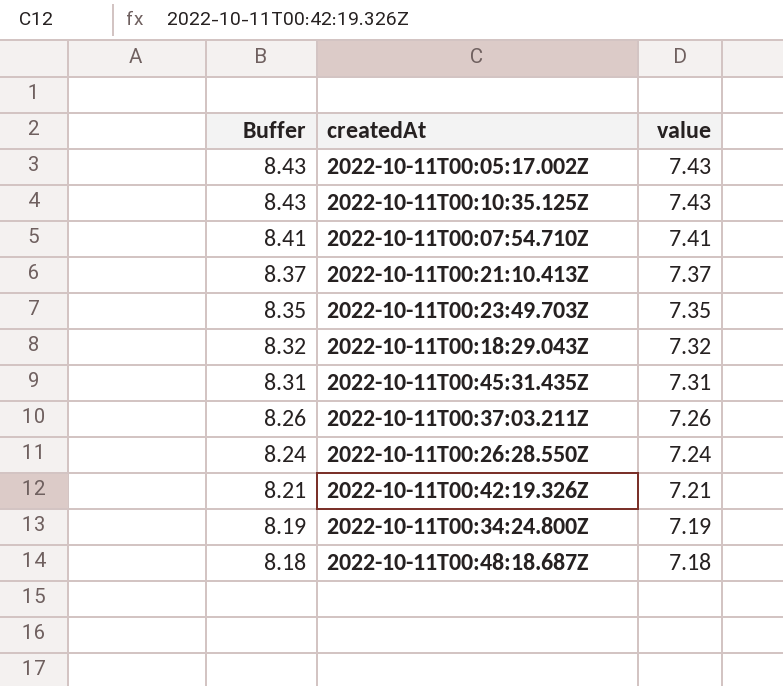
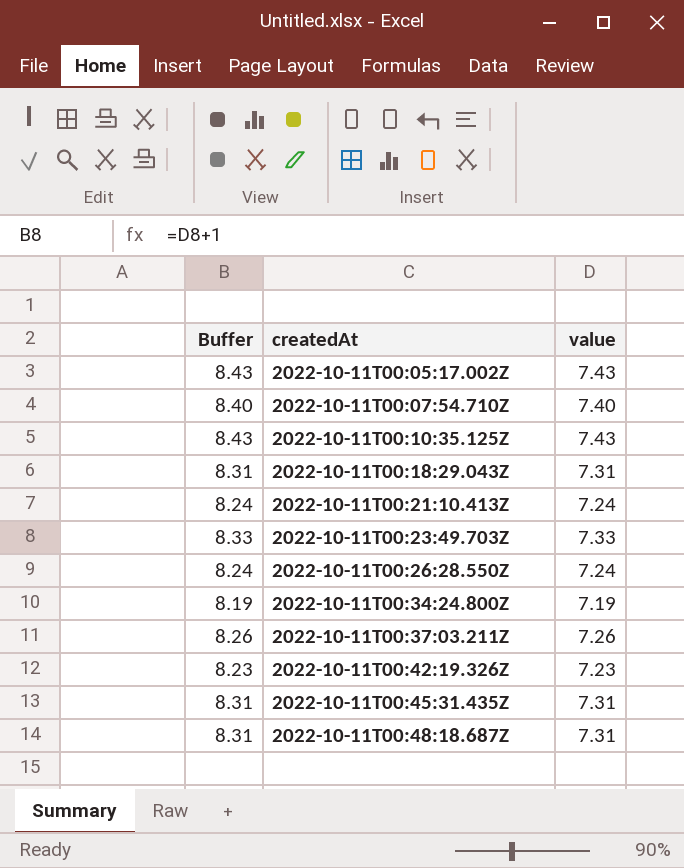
row order: Buffer descending -> createdAt ascending
2022-10-11T00:07:54.710Z | Buffer: 8.41 -> 8.40
2022-10-11T00:07:54.710Z | value: 7.41 -> 7.40
2022-10-11T00:18:29.043Z | Buffer: 8.32 -> 8.31
2022-10-11T00:18:29.043Z | value: 7.32 -> 7.31
2022-10-11T00:21:10.413Z | Buffer: 8.37 -> 8.24
2022-10-11T00:21:10.413Z | value: 7.37 -> 7.24
2022-10-11T00:23:49.703Z | Buffer: 8.35 -> 8.33
2022-10-11T00:23:49.703Z | value: 7.35 -> 7.33
2022-10-11T00:42:19.326Z | Buffer: 8.21 -> 8.23
2022-10-11T00:42:19.326Z | value: 7.21 -> 7.23
2022-10-11T00:48:18.687Z | Buffer: 8.18 -> 8.31
2022-10-11T00:48:18.687Z | value: 7.18 -> 7.31

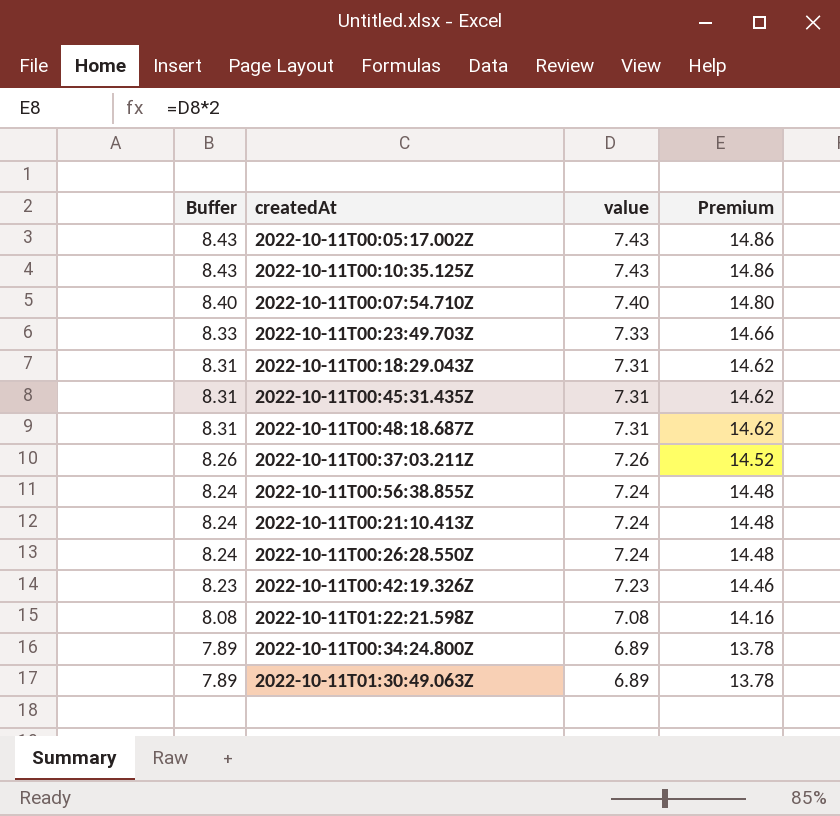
row order: createdAt ascending -> Buffer descending
column Premium | formula: none -> [value] * 2
row 2022-10-11T00:56:38.855Z: none -> 8.24 | 7.24 | 14.48
row 2022-10-11T01:22:21.598Z: none -> 8.08 | 7.08 | 14.16
2022-10-11T00:34:24.800Z | Buffer: 8.19 -> 7.89
2022-10-11T00:34:24.800Z | value: 7.19 -> 6.89
row 2022-10-11T01:30:49.063Z: none -> 7.89 | 6.89 | 13.78

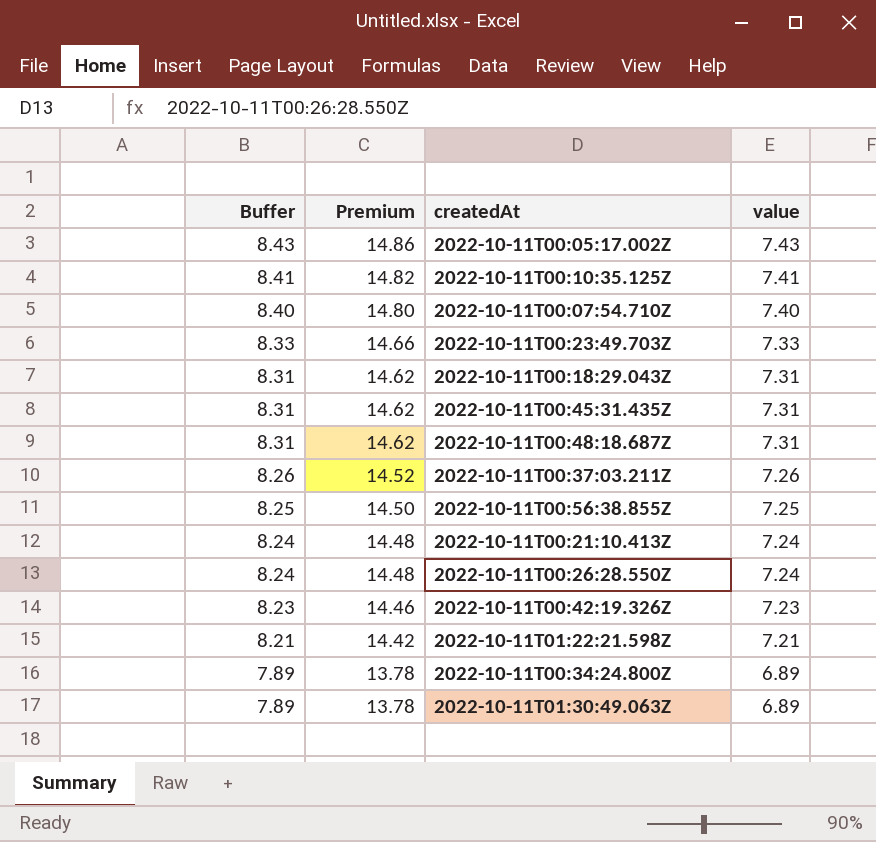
column Premium | position: 4 -> 2
2022-10-11T00:10:35.125Z | Buffer: 8.43 -> 8.41
2022-10-11T00:10:35.125Z | Premium: 14.86 -> 14.82
2022-10-11T00:10:35.125Z | value: 7.43 -> 7.41
2022-10-11T00:56:38.855Z | Buffer: 8.24 -> 8.25
2022-10-11T00:56:38.855Z | Premium: 14.48 -> 14.50
2022-10-11T00:56:38.855Z | value: 7.24 -> 7.25
2022-10-11T01:22:21.598Z | Buffer: 8.08 -> 8.21
2022-10-11T01:22:21.598Z | Premium: 14.16 -> 14.42
2022-10-11T01:22:21.598Z | value: 7.08 -> 7.21

